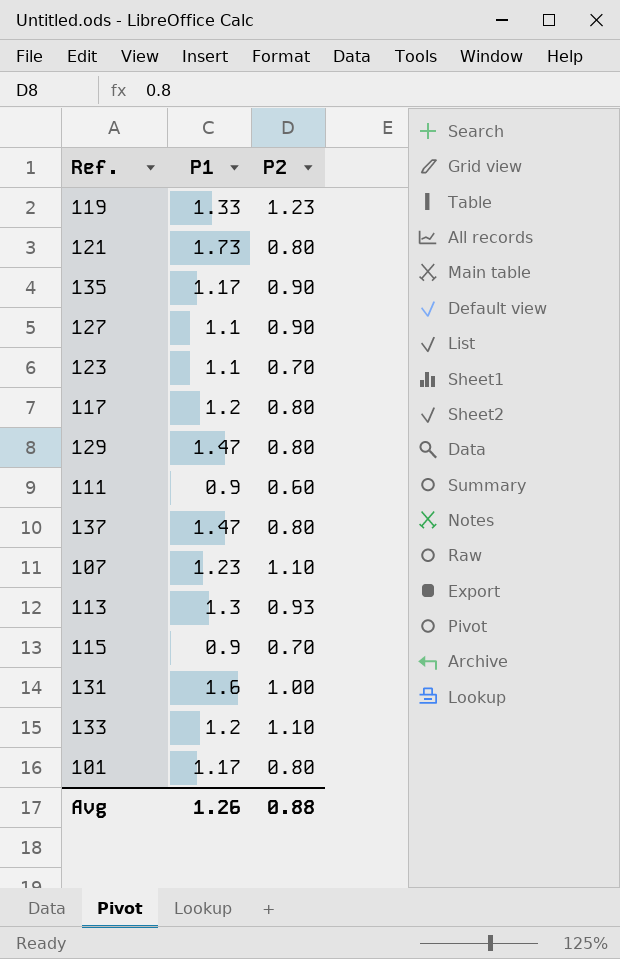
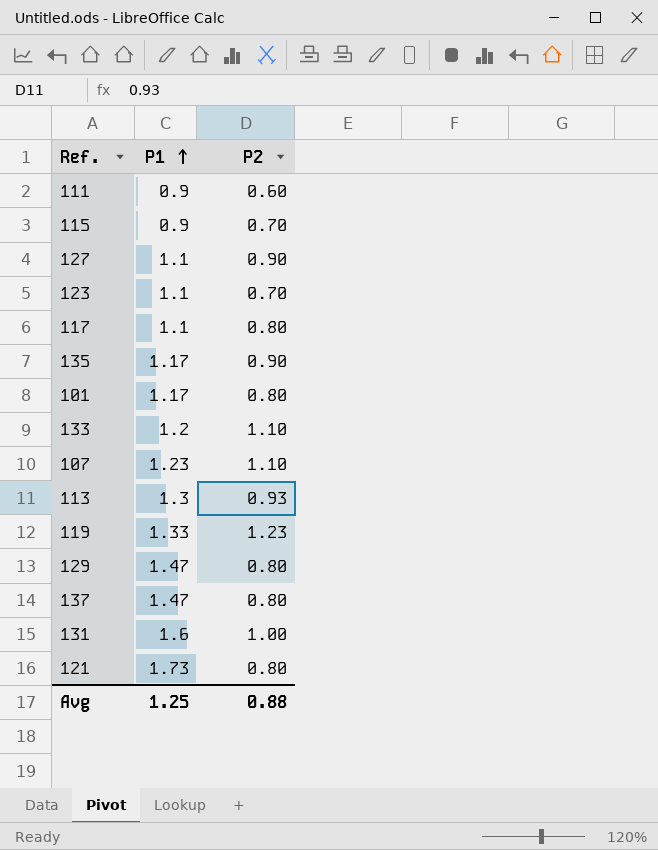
row order: none -> P1 ascending
117 | P1: 1.2 -> 1.1
Avg | P1: 1.26 -> 1.25

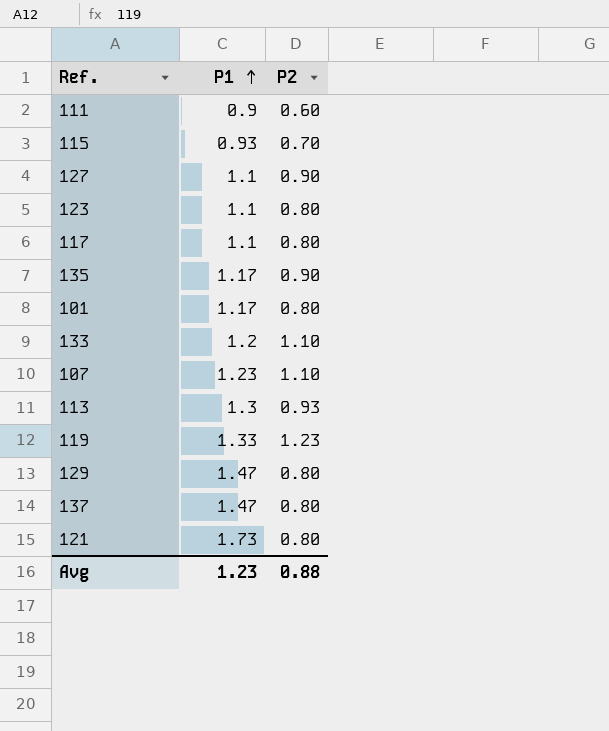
row 131: 1.6 | 1.00 -> none
115 | P1: 0.9 -> 0.93
123 | P2: 0.70 -> 0.80
Avg | P1: 1.25 -> 1.23

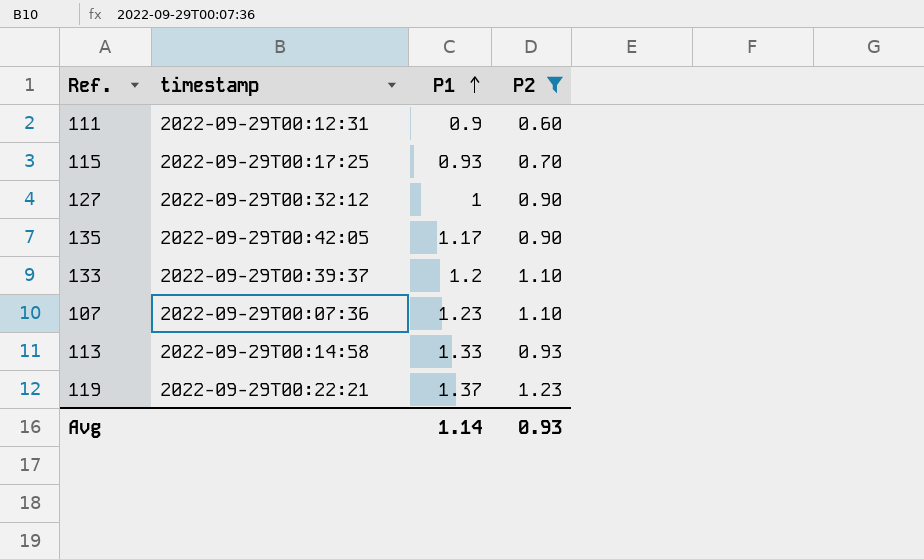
filter: none -> P2 != 0.80
column timestamp | position: none -> 2
127 | P1: 1.1 -> 1
113 | P1: 1.3 -> 1.33
119 | P1: 1.33 -> 1.37
Avg | P1: 1.23 -> 1.14
Avg | P2: 0.88 -> 0.93

